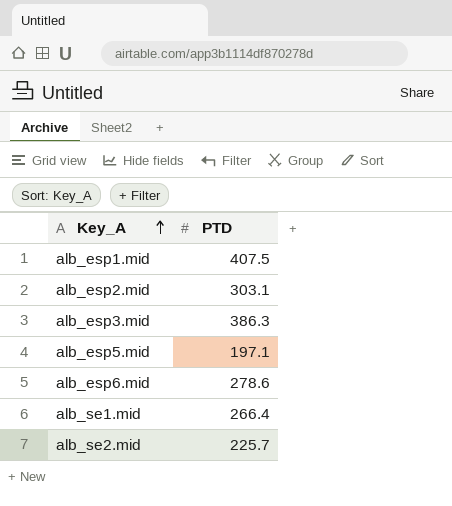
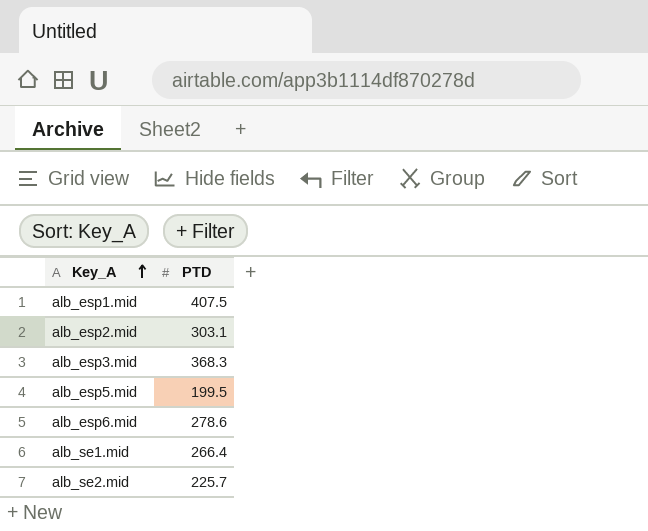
alb_esp3.mid | PTD: 386.3 -> 368.3
alb_esp5.mid | PTD: 197.1 -> 199.5

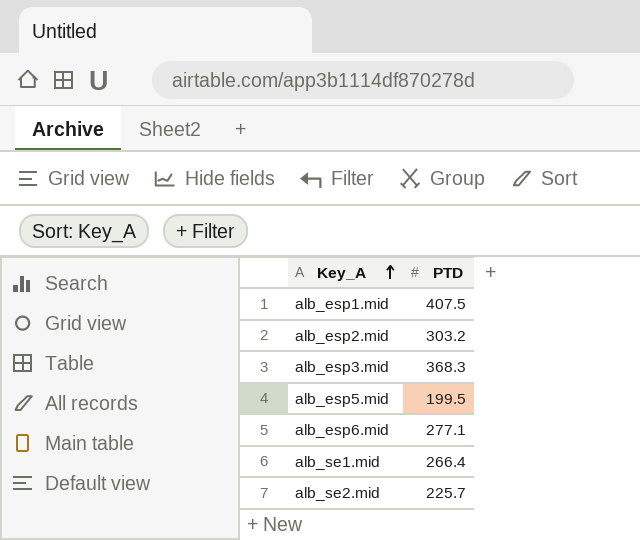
alb_esp2.mid | PTD: 303.1 -> 303.2
alb_esp6.mid | PTD: 278.6 -> 277.1

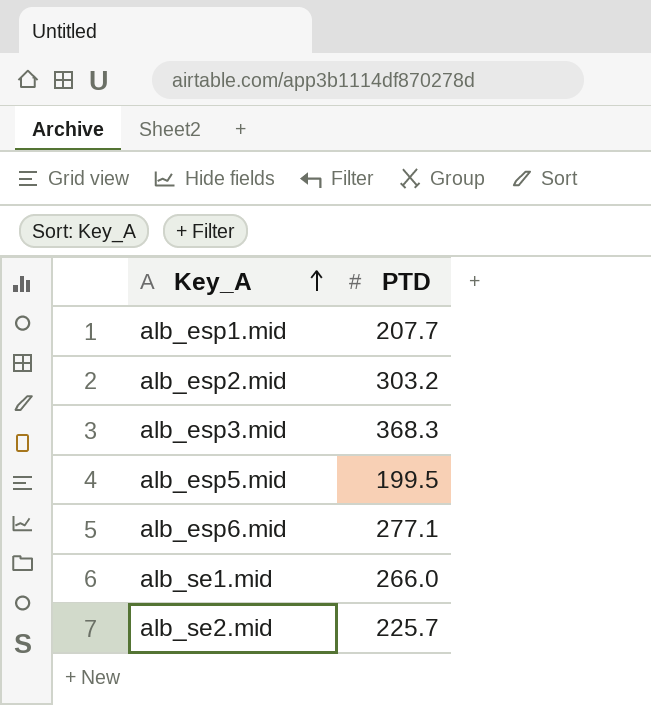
alb_esp1.mid | PTD: 407.5 -> 207.7
alb_se1.mid | PTD: 266.4 -> 266.0

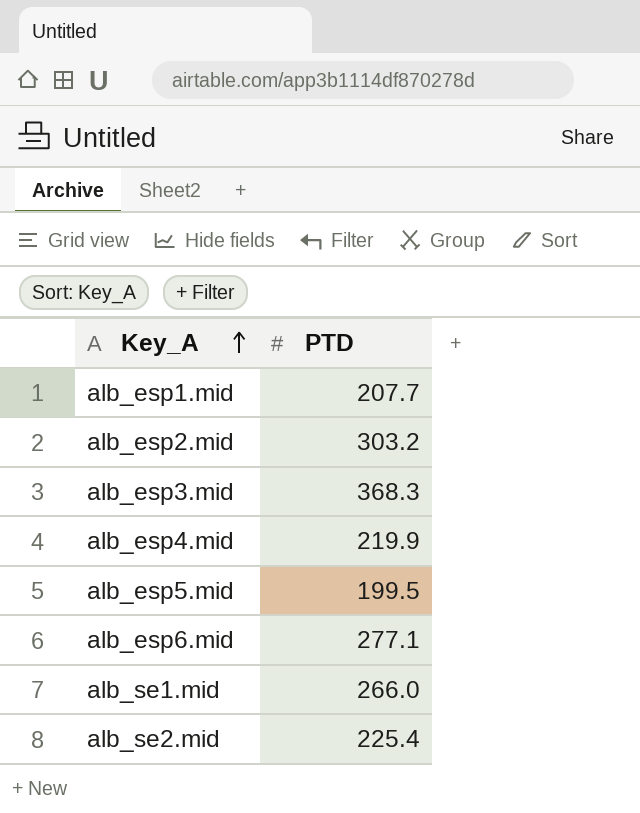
row alb_esp4.mid: none -> 219.9
alb_se2.mid | PTD: 225.7 -> 225.4

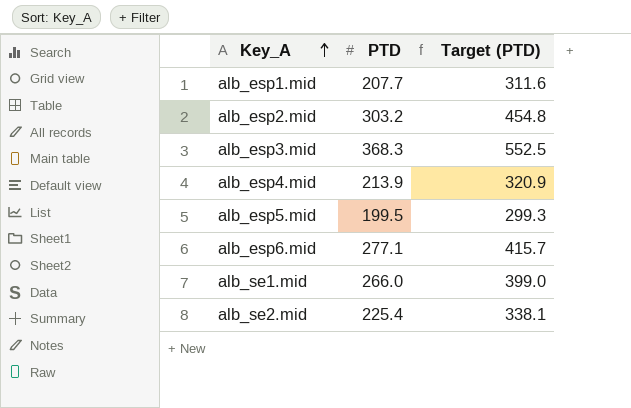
column Target (PTD) | formula: none -> [PTD] * 1.5
alb_esp4.mid | PTD: 219.9 -> 213.9

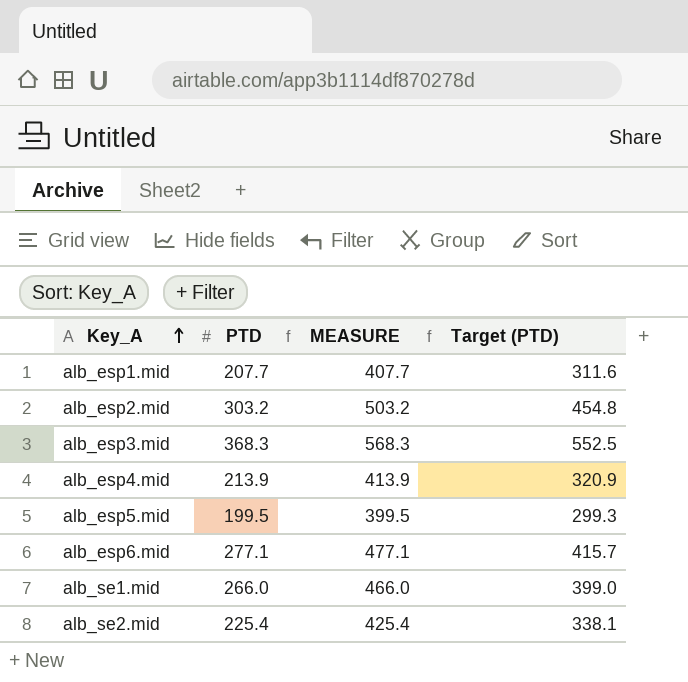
column MEASURE | formula: none -> [PTD] + 200

